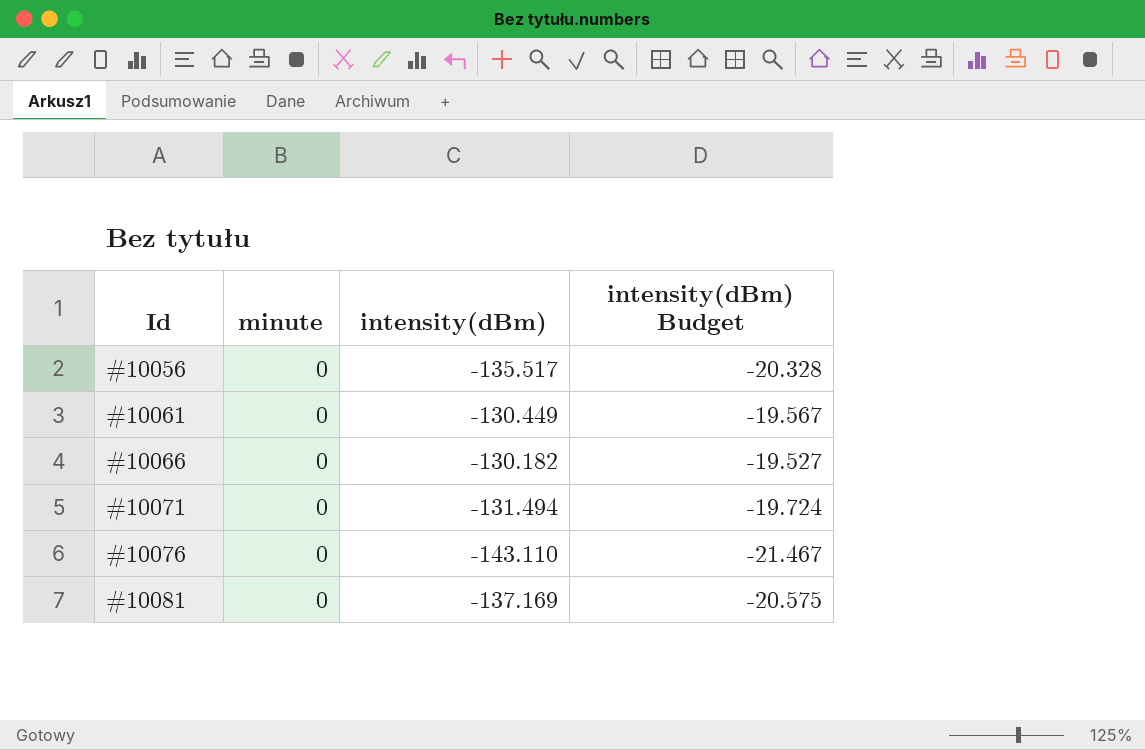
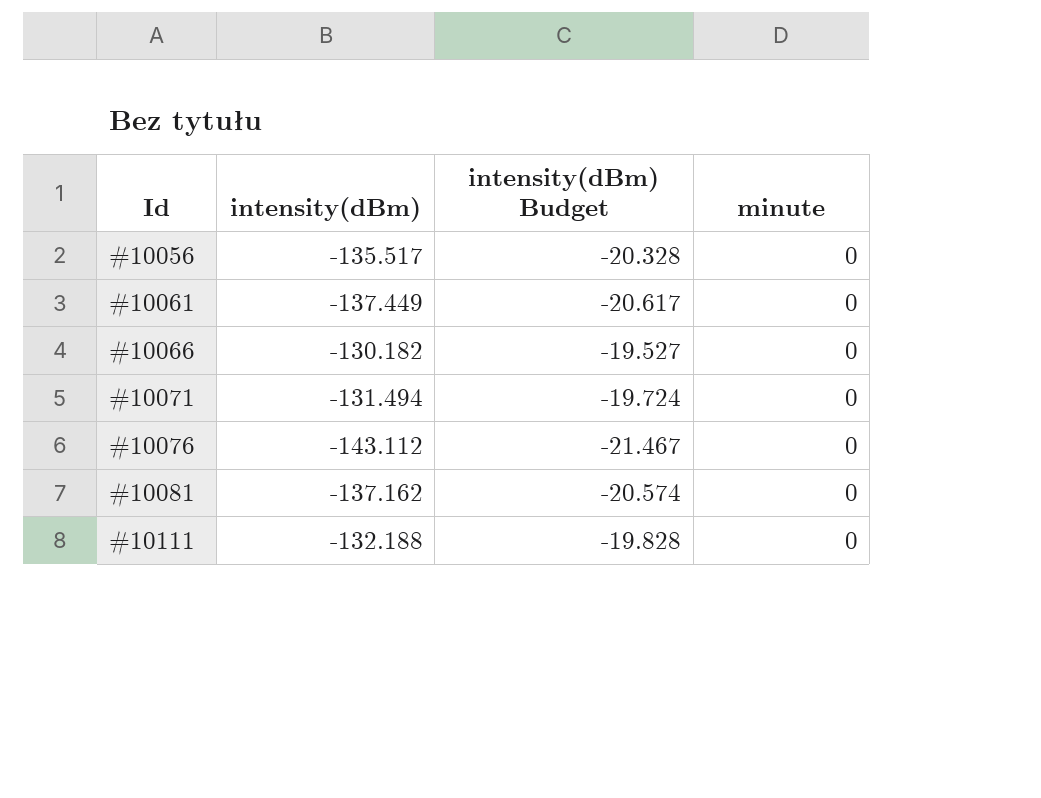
column minute | position: 2 -> 4
#10061 | intensity(dBm): -130.449 -> -137.449
#10061 | intensity(dBm) Budget: -19.567 -> -20.617
#10076 | intensity(dBm): -143.110 -> -143.112
#10081 | intensity(dBm): -137.169 -> -137.162
#10081 | intensity(dBm) Budget: -20.575 -> -20.574
row #10111: none -> -132.188 | -19.828 | 0

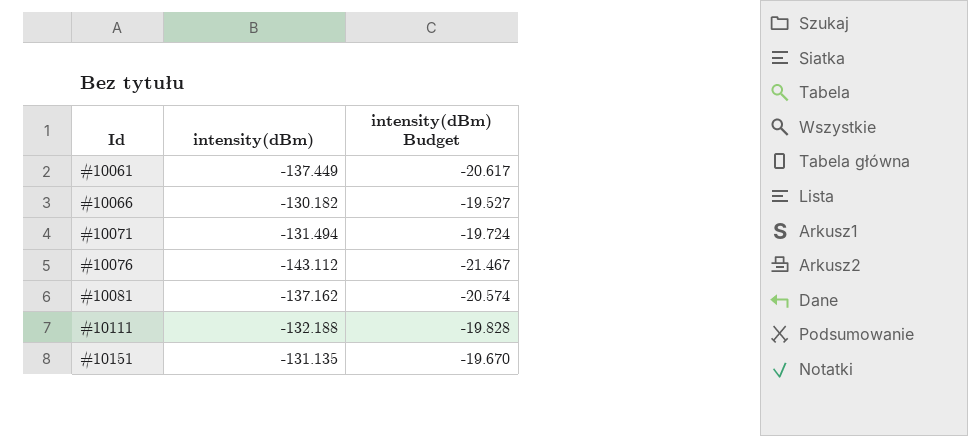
column minute | position: 4 -> none
row #10056: -135.517 | -20.328 | 0 -> none
row #10151: none -> -131.135 | -19.670

